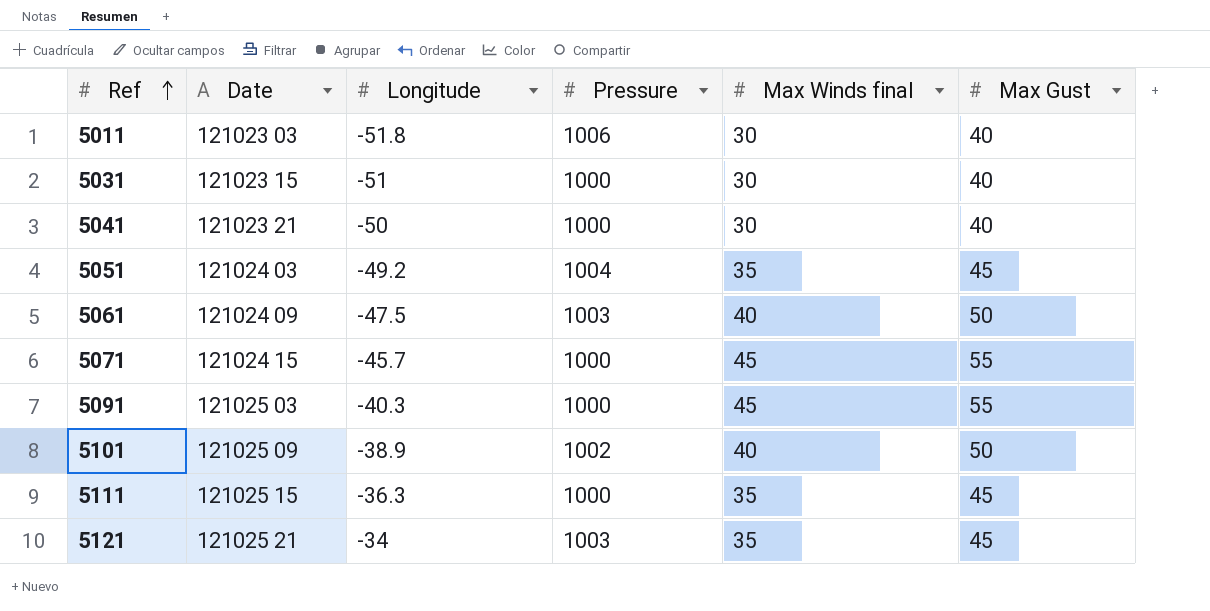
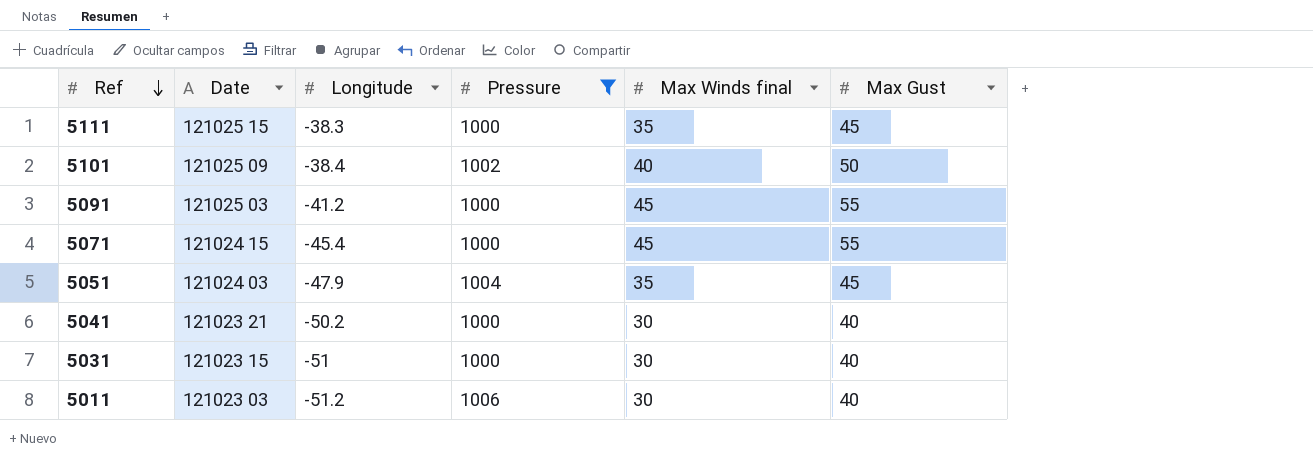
filter: none -> Pressure != 1003
row order: Ref ascending -> Ref descending
5111 | Longitude: -36.3 -> -38.3
5101 | Longitude: -38.9 -> -38.4
5091 | Longitude: -40.3 -> -41.2
5071 | Longitude: -45.7 -> -45.4
5051 | Longitude: -49.2 -> -47.9
5041 | Longitude: -50 -> -50.2
5011 | Longitude: -51.8 -> -51.2

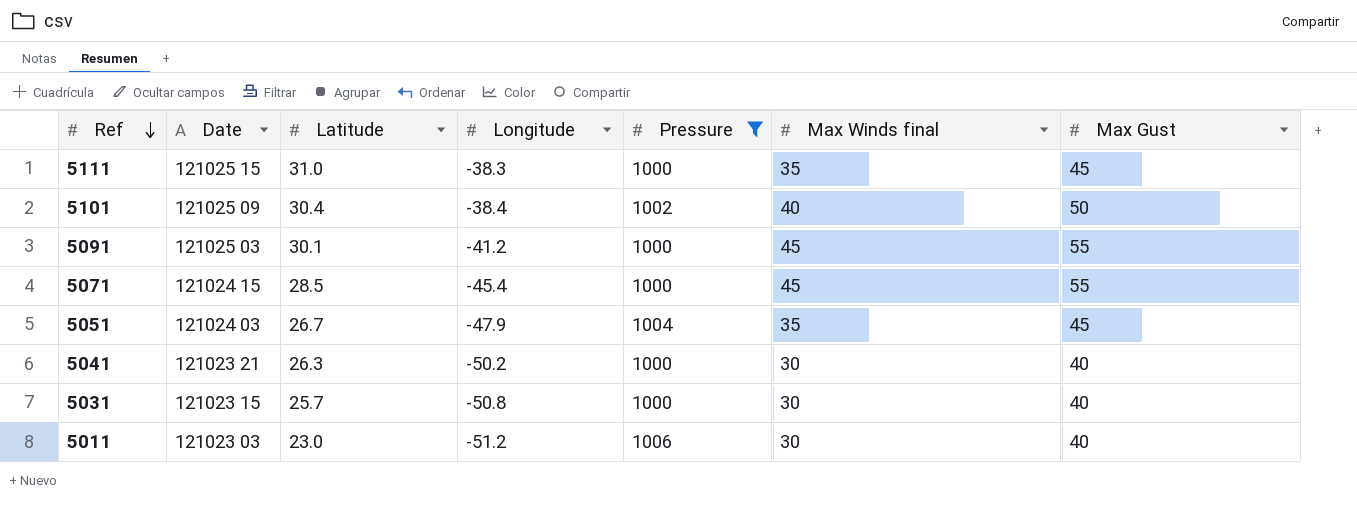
column Latitude | position: none -> 3
5031 | Longitude: -51 -> -50.8

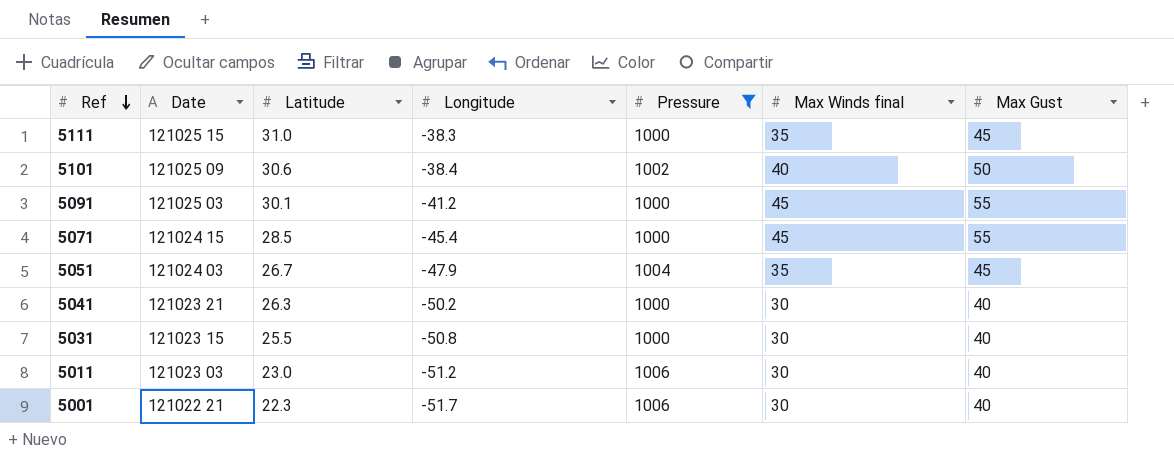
5101 | Latitude: 30.4 -> 30.6
5031 | Latitude: 25.7 -> 25.5
row 5001: none -> 121022 21 | 22.3 | -51.7 | 1006 | 30 | 40

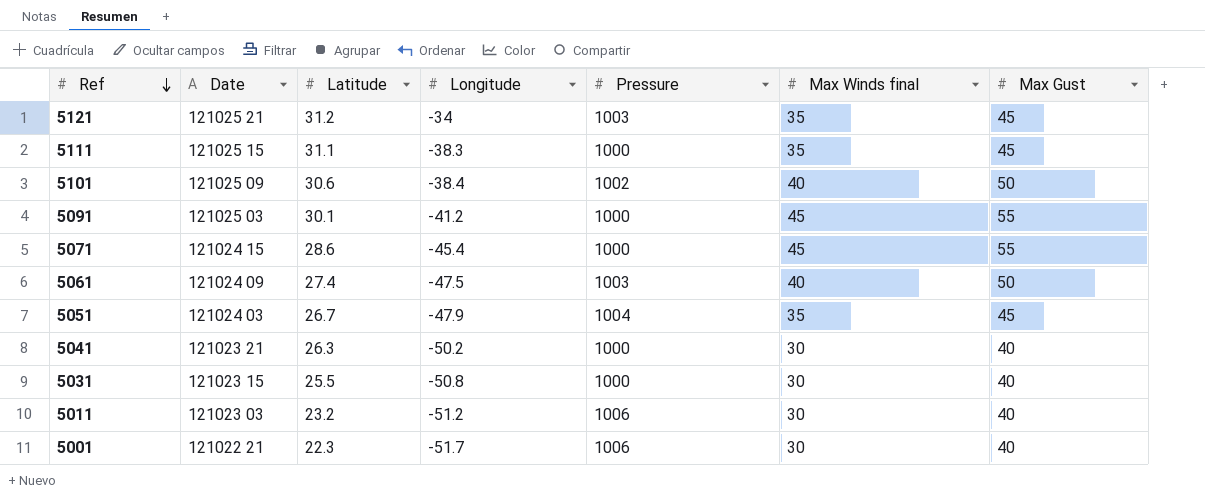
filter: Pressure != 1003 -> none
5111 | Latitude: 31.0 -> 31.1
5071 | Latitude: 28.5 -> 28.6
5011 | Latitude: 23.0 -> 23.2

